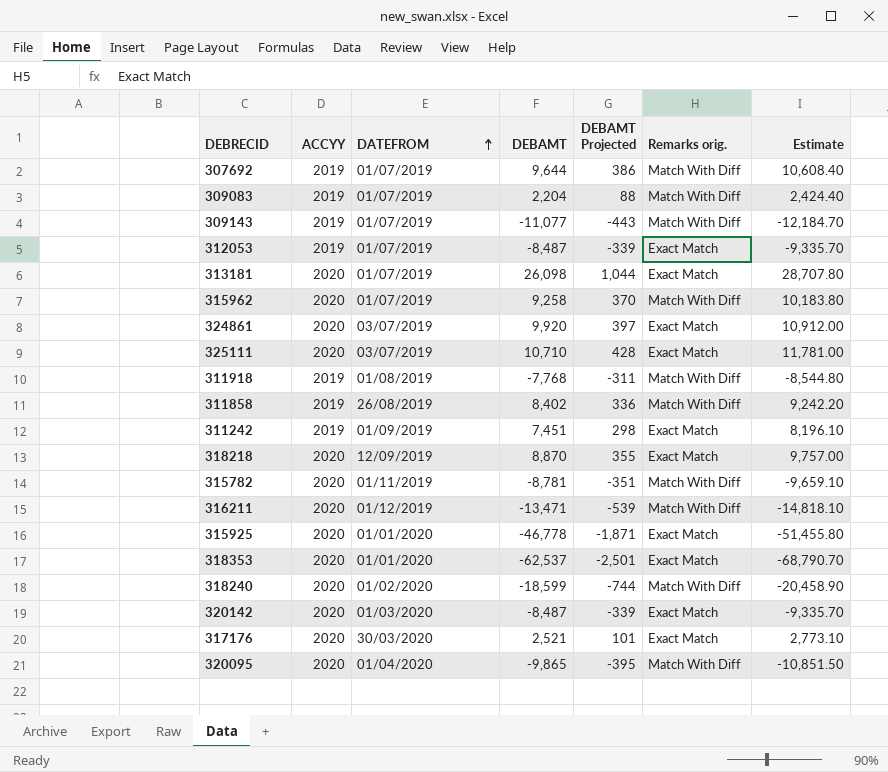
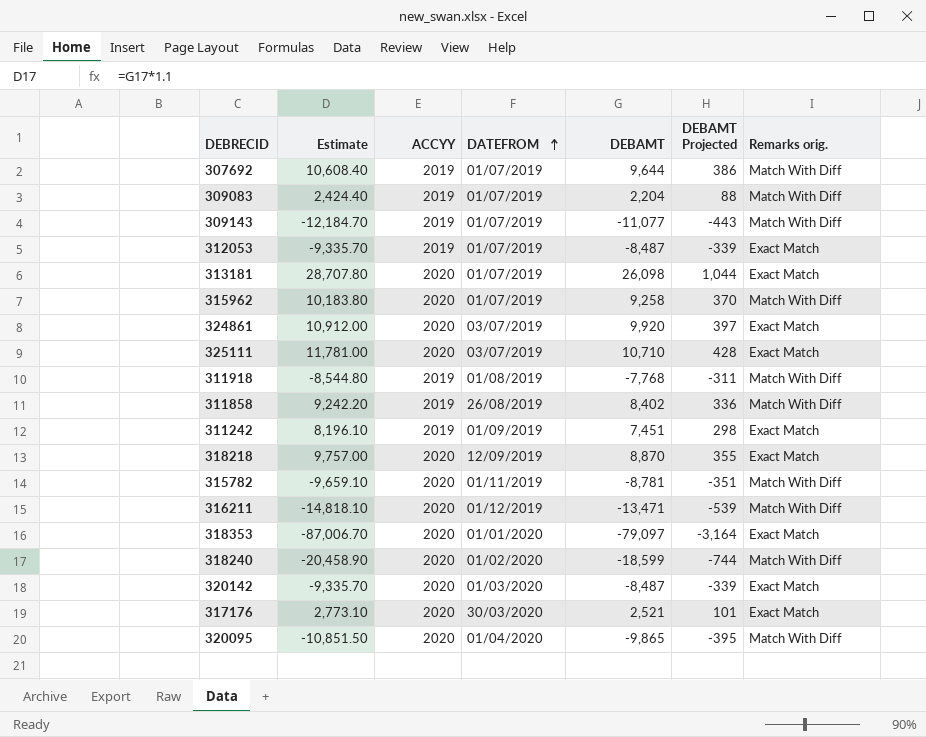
column Estimate | position: 7 -> 2
row 315925: 2020 | 01/01/2020 | -46,778 | -1,871 | Exact Match | -51,455.80 -> none
318353 | Estimate: -68,790.70 -> -87,006.70
318353 | DEBAMT: -62,537 -> -79,097
318353 | DEBAMT Projected: -2,501 -> -3,164

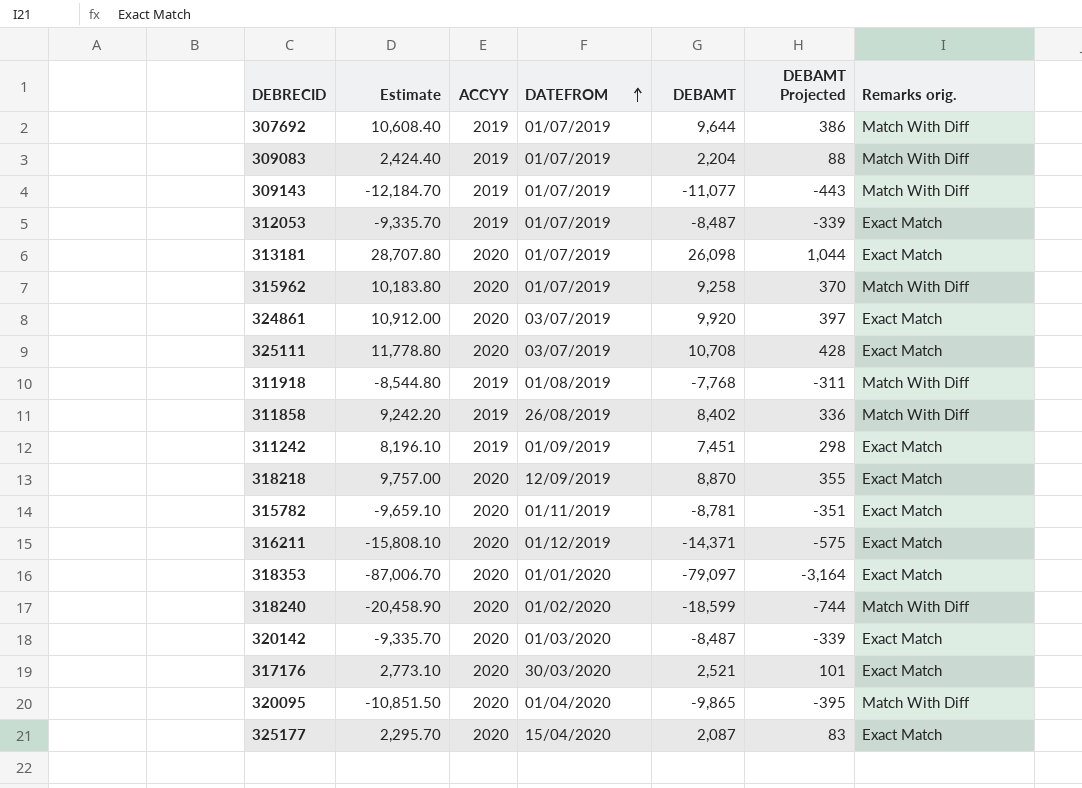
325111 | Estimate: 11,781.00 -> 11,778.80
325111 | DEBAMT: 10,710 -> 10,708
315782 | Remarks orig.: Match With Diff -> Exact Match
316211 | Estimate: -14,818.10 -> -15,808.10
316211 | DEBAMT: -13,471 -> -14,371
316211 | DEBAMT Projected: -539 -> -575
316211 | Remarks orig.: Match With Diff -> Exact Match
row 325177: none -> 2,295.70 | 2020 | 15/04/2020 | 2,087 | 83 | Exact Match

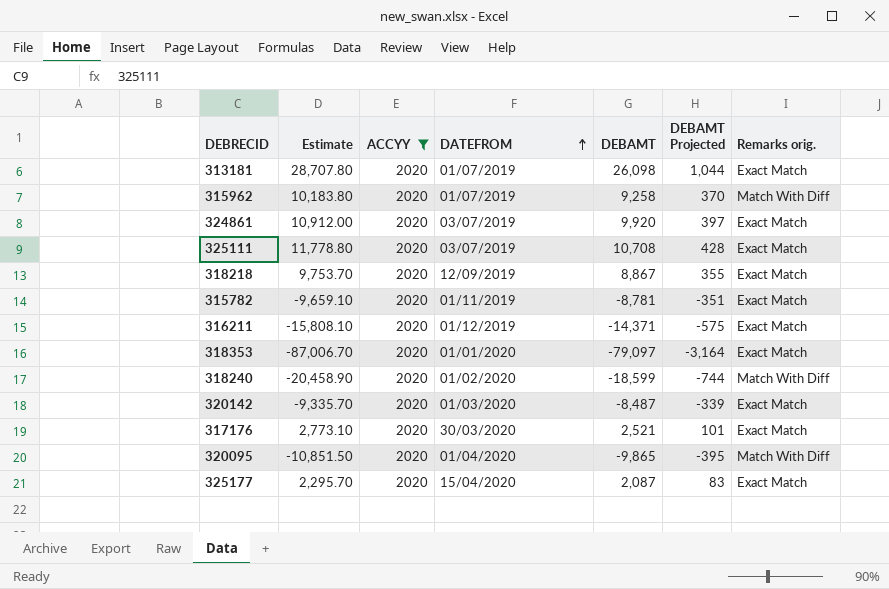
filter: none -> ACCYY = 2020
318218 | Estimate: 9,757.00 -> 9,753.70
318218 | DEBAMT: 8,870 -> 8,867

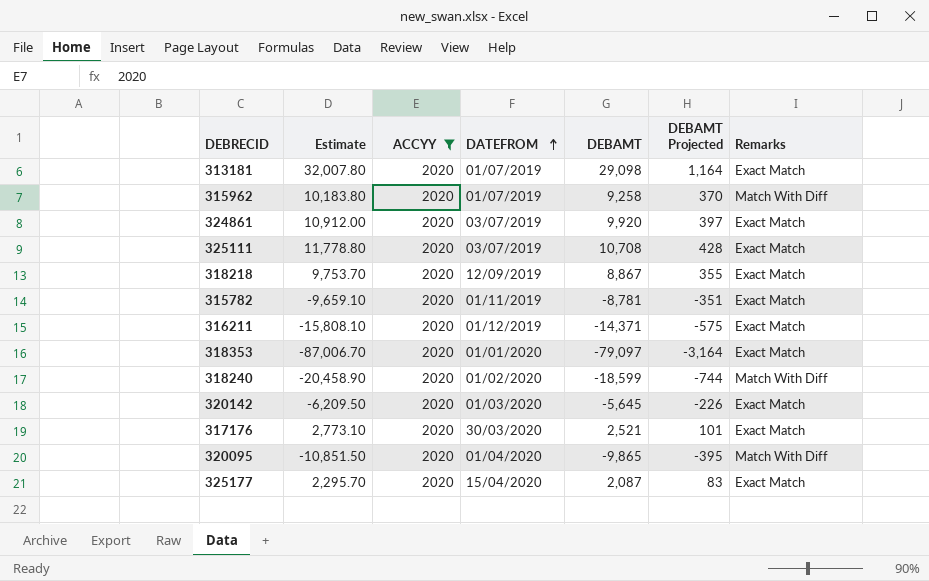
column name: Remarks orig. -> Remarks
313181 | Estimate: 28,707.80 -> 32,007.80
313181 | DEBAMT: 26,098 -> 29,098
313181 | DEBAMT Projected: 1,044 -> 1,164
320142 | Estimate: -9,335.70 -> -6,209.50
320142 | DEBAMT: -8,487 -> -5,645
320142 | DEBAMT Projected: -339 -> -226

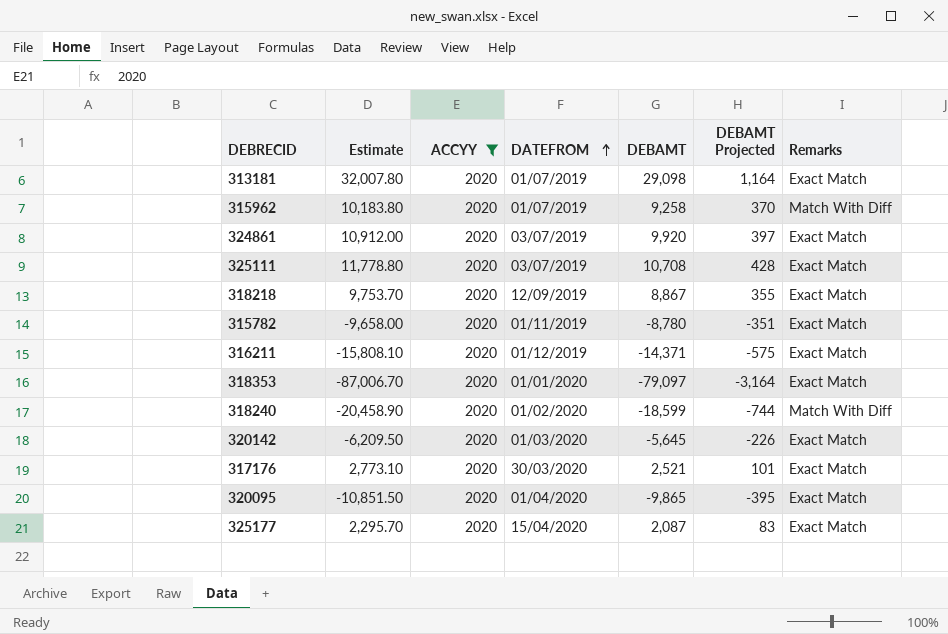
315782 | Estimate: -9,659.10 -> -9,658.00
315782 | DEBAMT: -8,781 -> -8,780
320095 | Remarks: Match With Diff -> Exact Match

